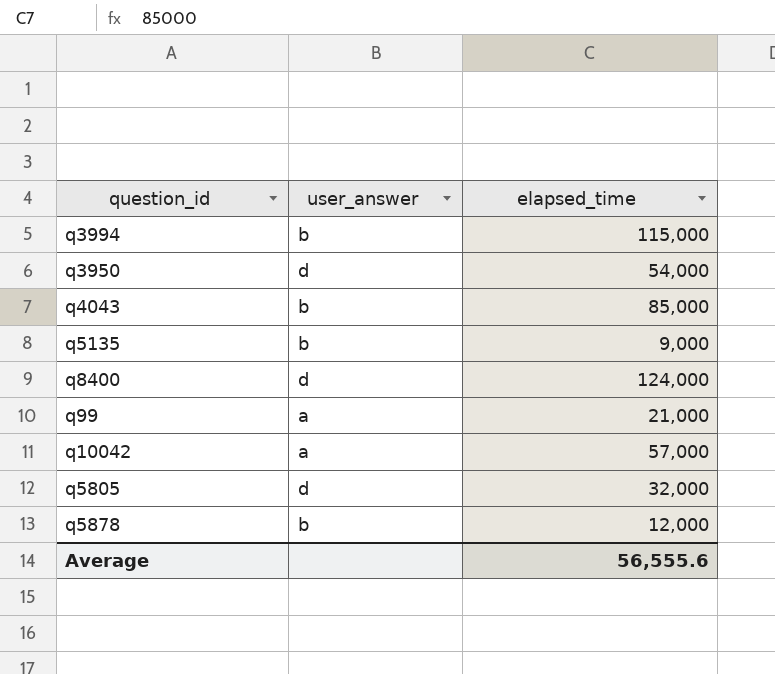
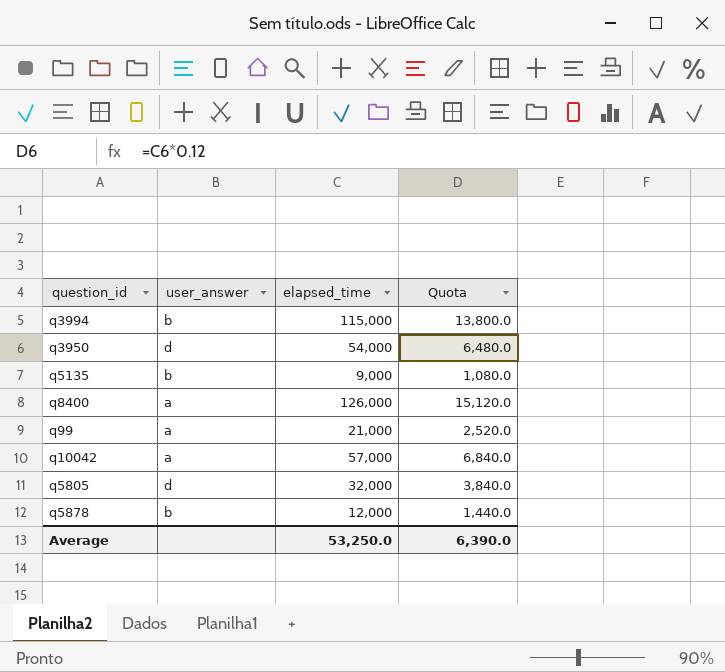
column Quota | formula: none -> [elapsed_time] * 0.12
row q4043: b | 85,000 -> none
q8400 | user_answer: d -> a
q8400 | elapsed_time: 124,000 -> 126,000
Average | elapsed_time: 56,555.6 -> 53,250.0

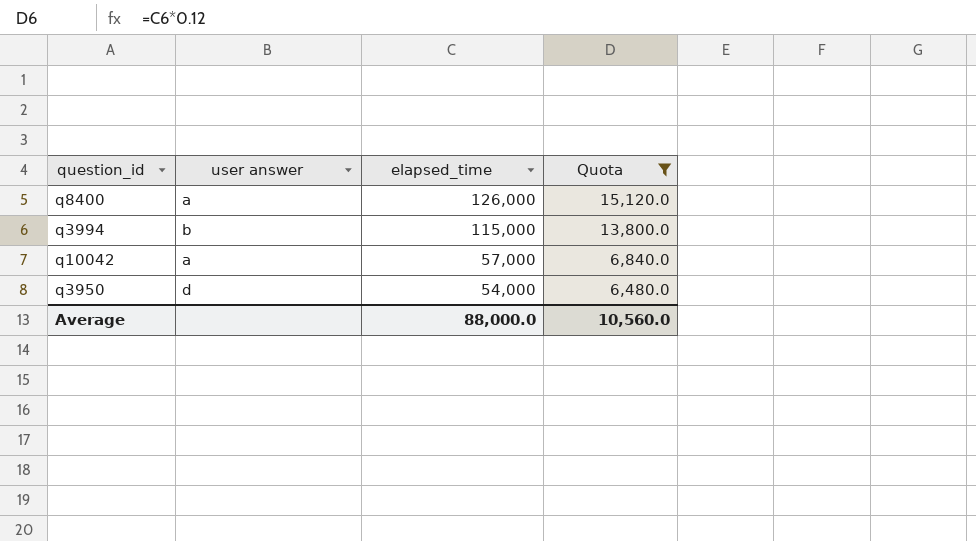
filter: none -> Quota >= 6,480.0
row order: none -> elapsed_time descending
column name: user_answer -> user answer
Average | elapsed_time: 53,250.0 -> 88,000.0
Average | Quota: 6,390.0 -> 10,560.0

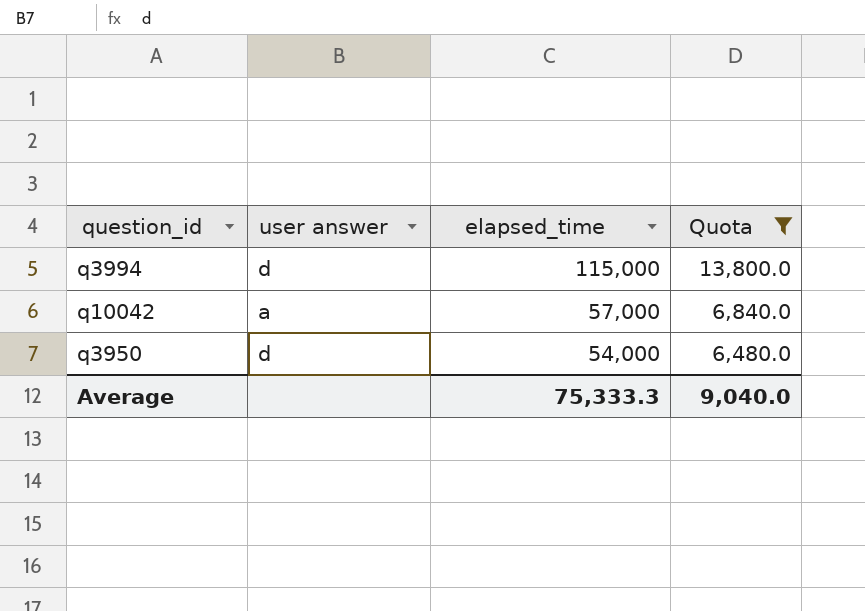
row q8400: a | 126,000 | 15,120.0 -> none
q3994 | user answer: b -> d
Average | elapsed_time: 88,000.0 -> 75,333.3
Average | Quota: 10,560.0 -> 9,040.0

